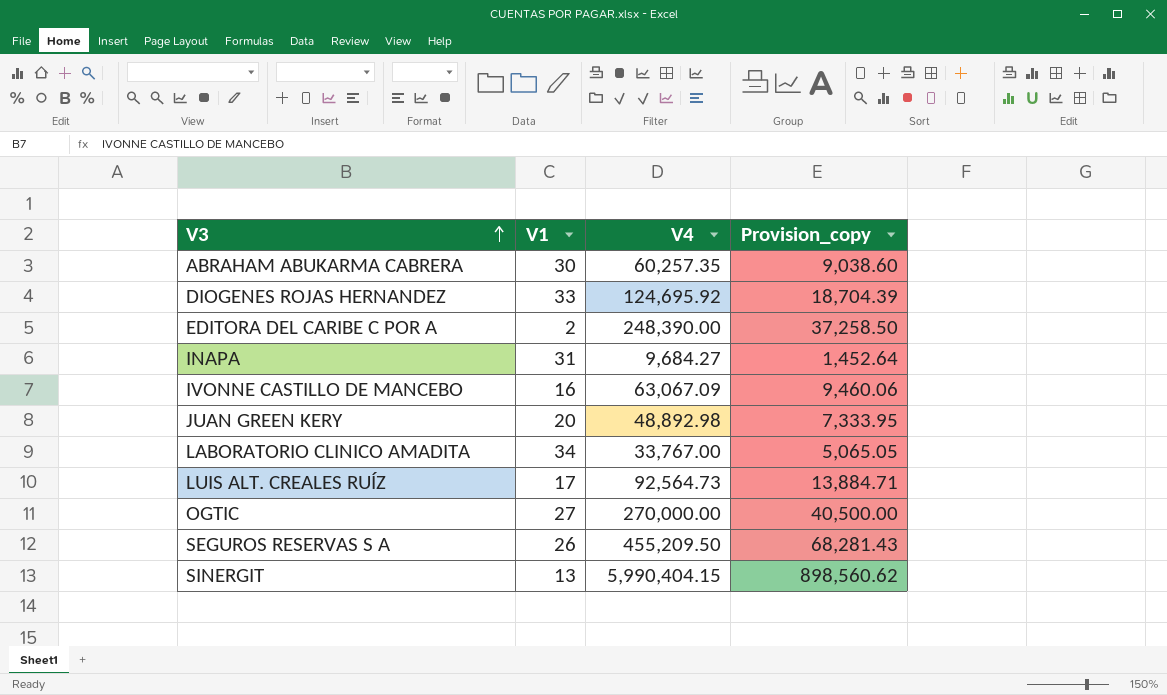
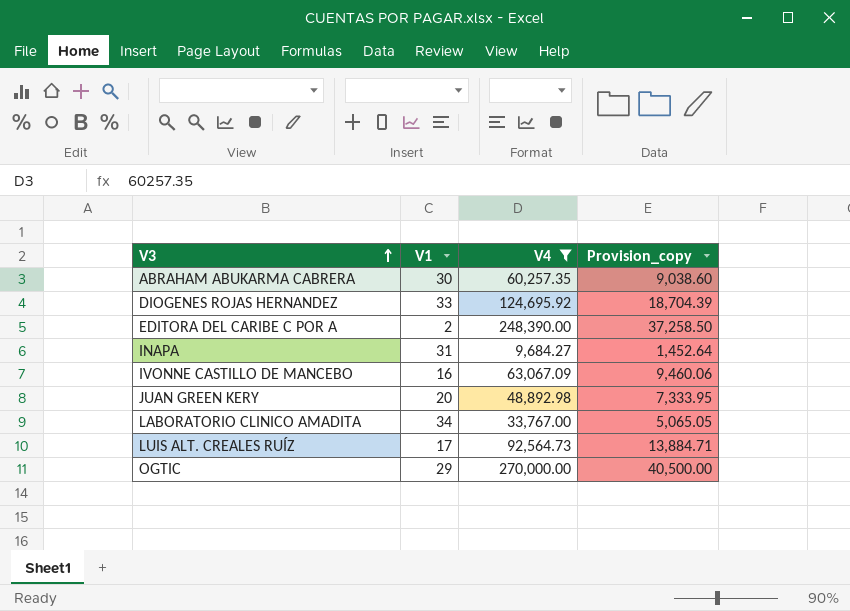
filter: none -> V4 <= 270,000.00
OGTIC | V1: 27 -> 29

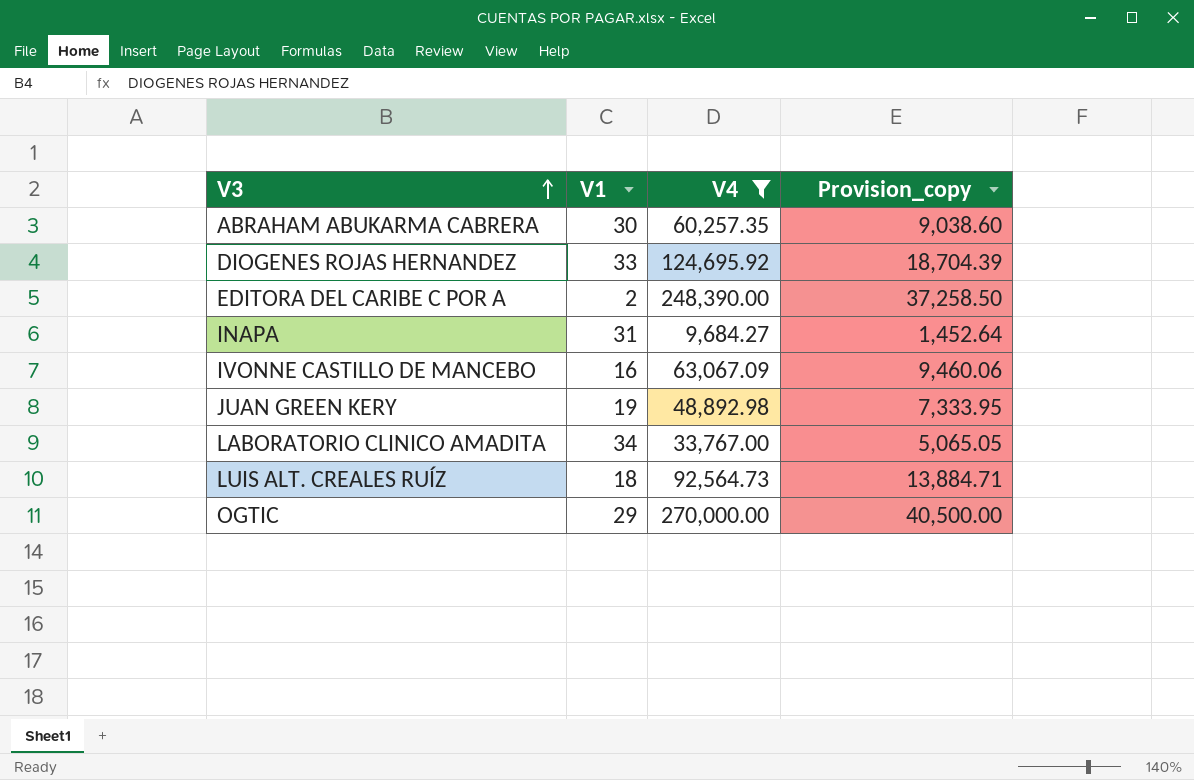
JUAN GREEN KERY | V1: 20 -> 19
LUIS ALT. CREALES RUÍZ | V1: 17 -> 18

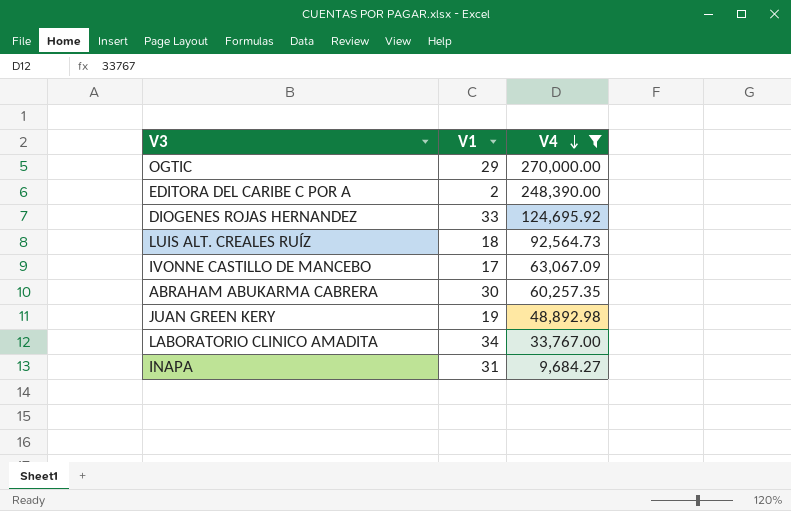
row order: V3 ascending -> V4 descending
column Provision_copy | formula: [V4] * 0.15 -> none
IVONNE CASTILLO DE MANCEBO | V1: 16 -> 17

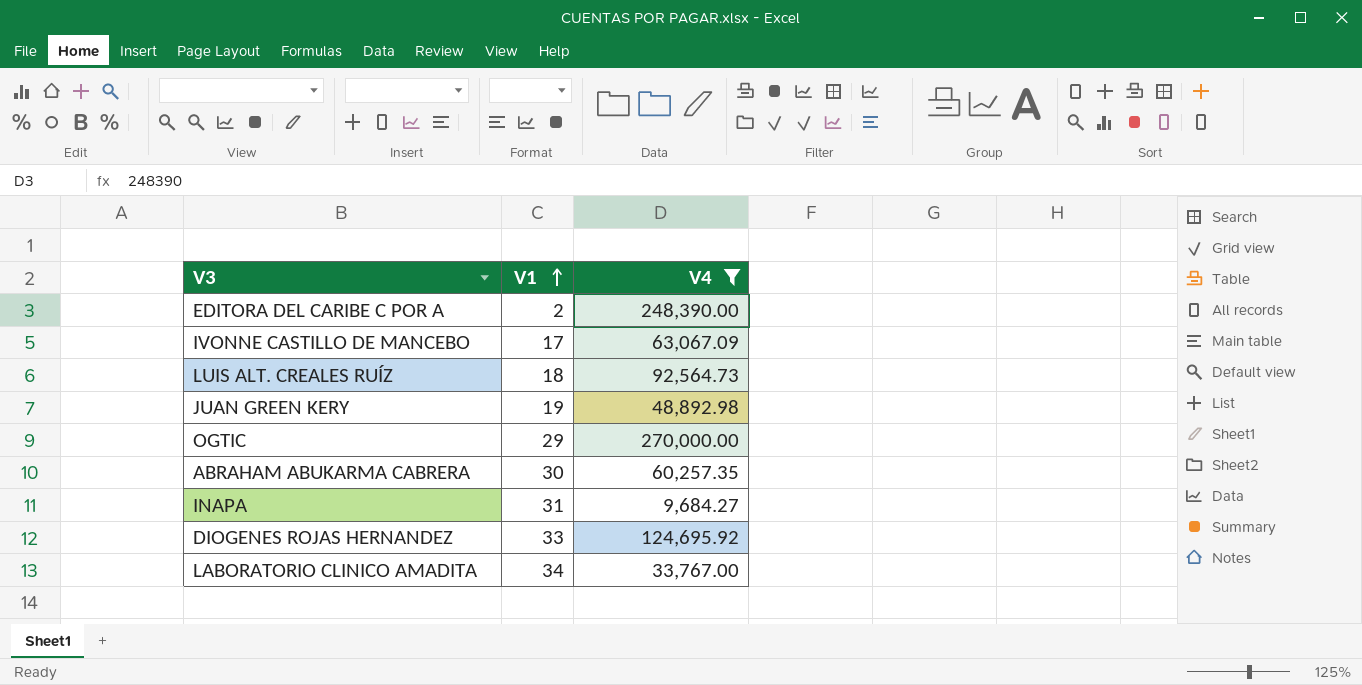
row order: V4 descending -> V1 ascending

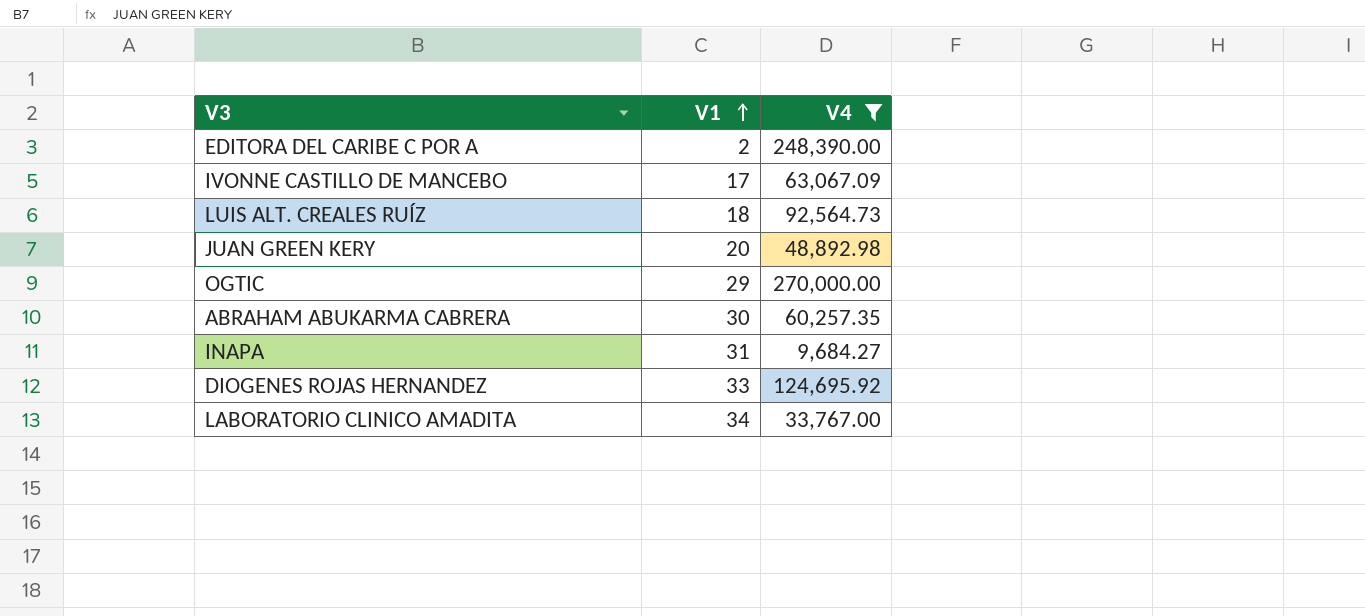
JUAN GREEN KERY | V1: 19 -> 20

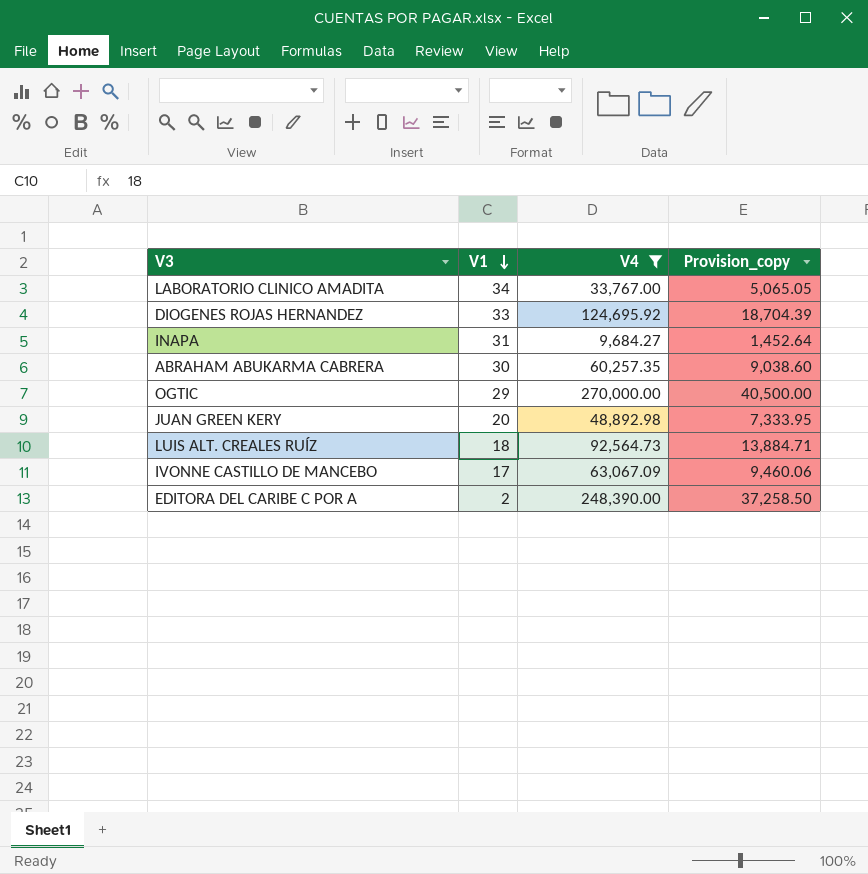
row order: V1 ascending -> V1 descending
column Provision_copy | formula: none -> [V4] * 0.15

